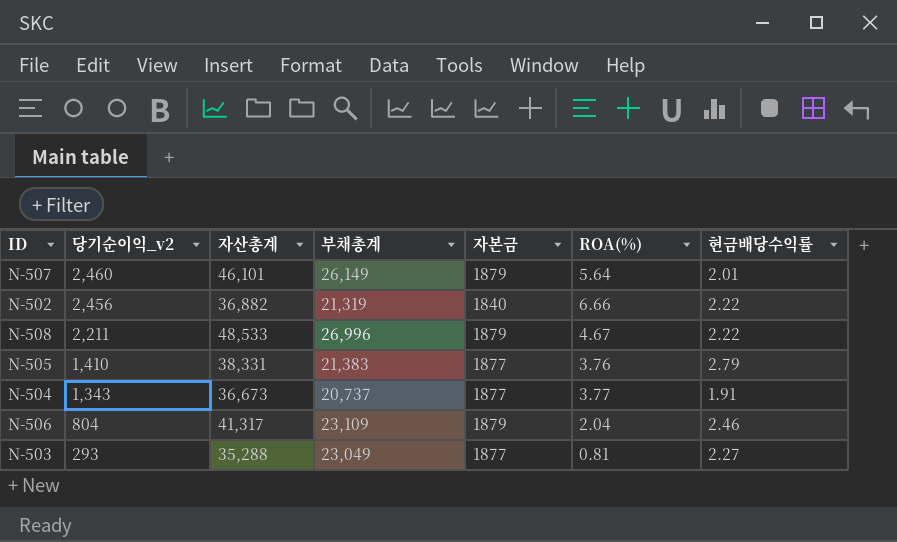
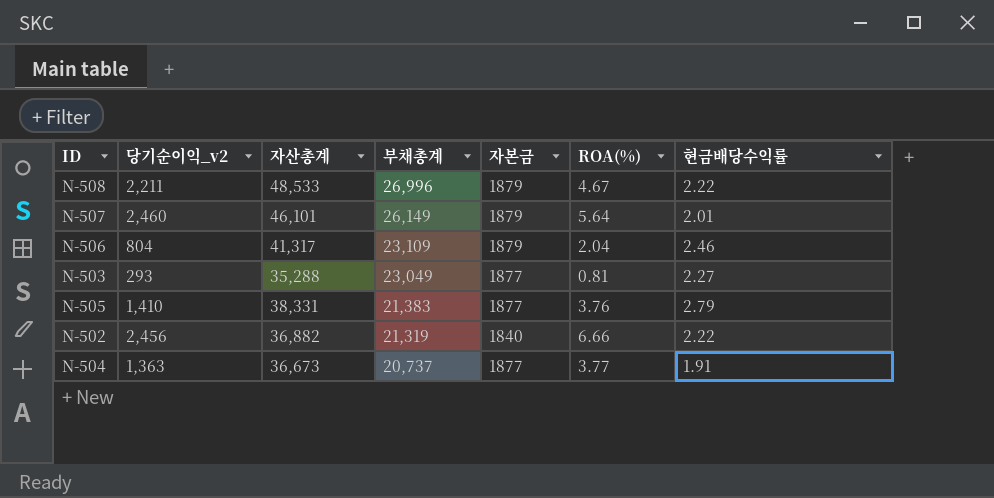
row order: 당기순이익_v2 descending -> 부채총계 descending
N-504 | 당기순이익_v2: 1,343 -> 1,363

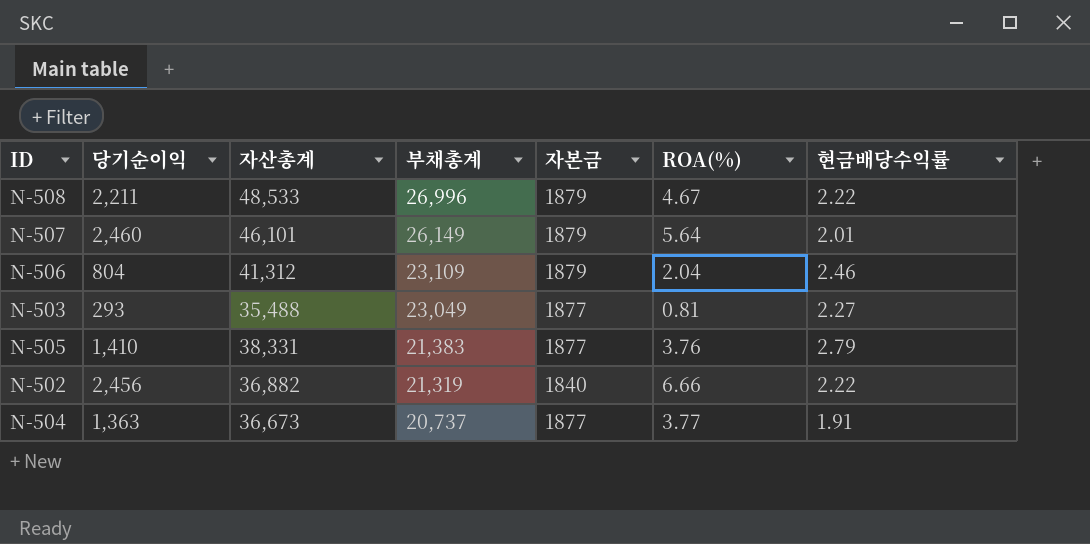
column name: 당기순이익_v2 -> 당기순이익
N-506 | 자산총계: 41,317 -> 41,312
N-503 | 자산총계: 35,288 -> 35,488

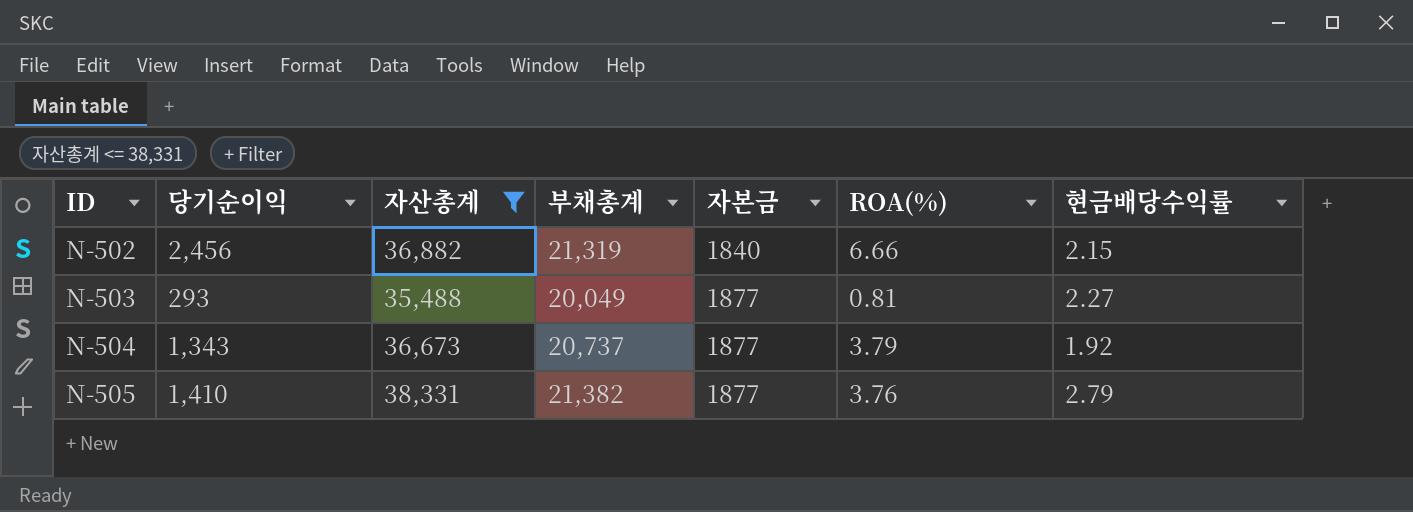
filter: none -> 자산총계 <= 38,331
row order: 부채총계 descending -> ID ascending
N-502 | 현금배당수익률: 2.22 -> 2.15
N-503 | 부채총계: 23,049 -> 20,049
N-504 | 당기순이익: 1,363 -> 1,343
N-504 | ROA(%): 3.77 -> 3.79
N-504 | 현금배당수익률: 1.91 -> 1.92
N-505 | 부채총계: 21,383 -> 21,382

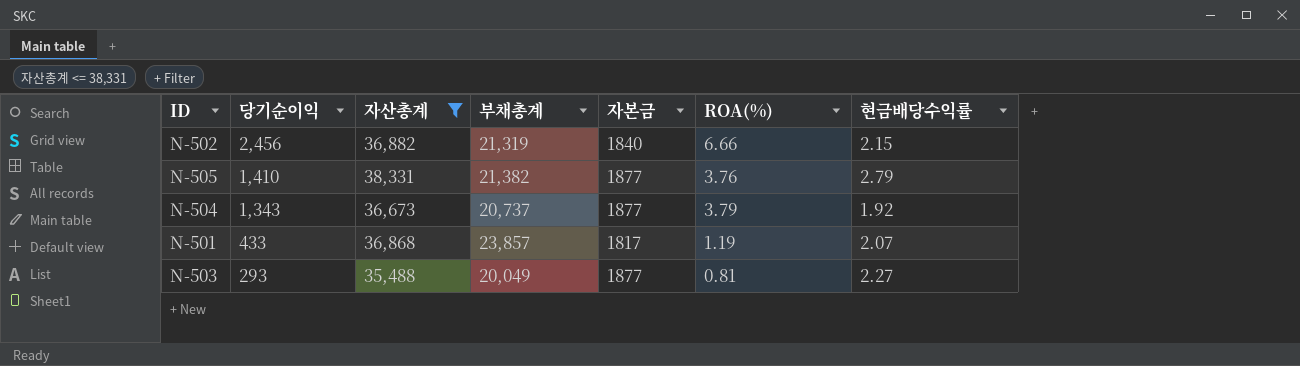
row order: ID ascending -> 당기순이익 descending
row N-501: none -> 433 | 36,868 | 23,857 | 1817 | 1.19 | 2.07

